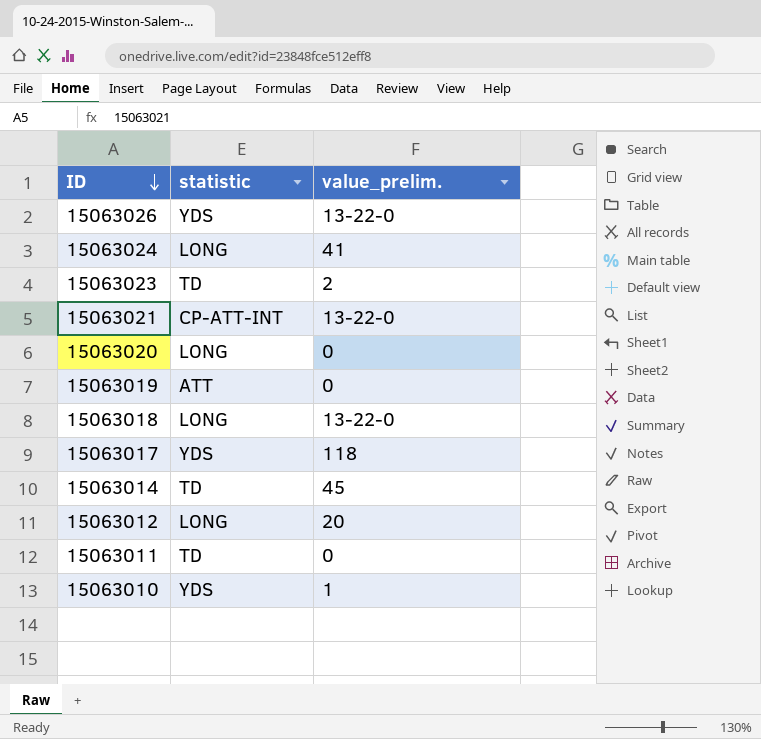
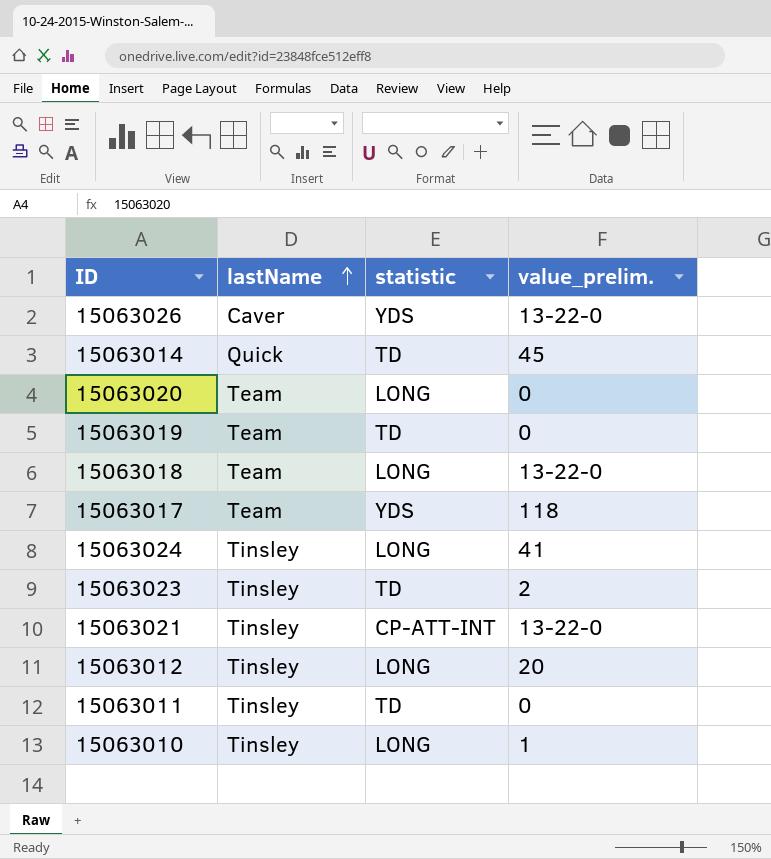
row order: ID descending -> lastName ascending
column lastName | position: none -> 2
15063019 | statistic: ATT -> TD
15063010 | statistic: YDS -> LONG

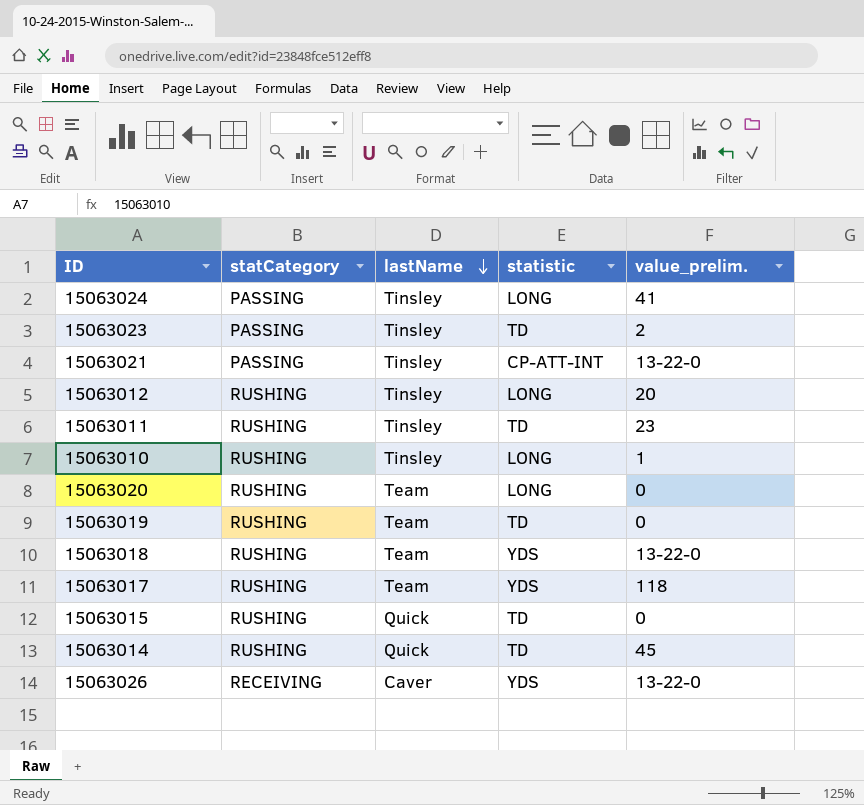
row order: lastName ascending -> lastName descending
column statCategory | position: none -> 2
15063011 | value_prelim.: 0 -> 23
15063018 | statistic: LONG -> YDS
row 15063015: none -> RUSHING | Quick | TD | 0

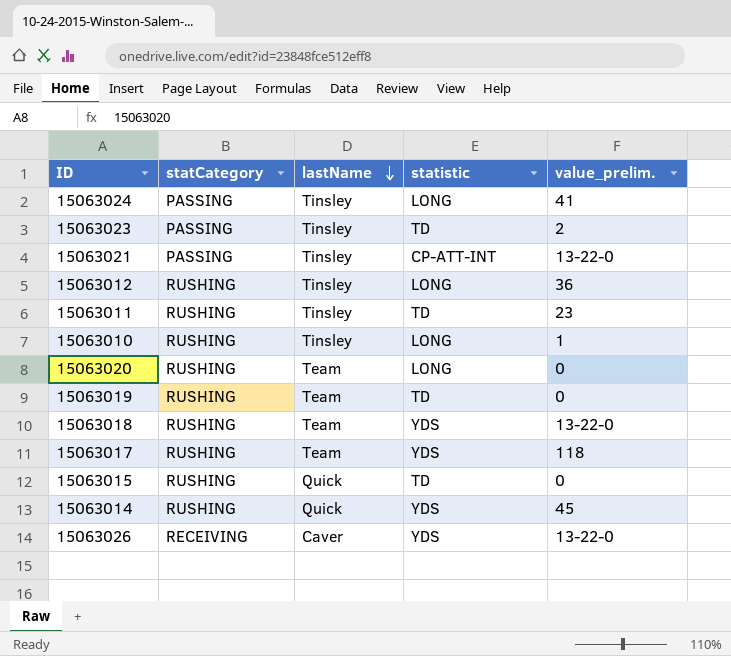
15063012 | value_prelim.: 20 -> 36
15063014 | statistic: TD -> YDS

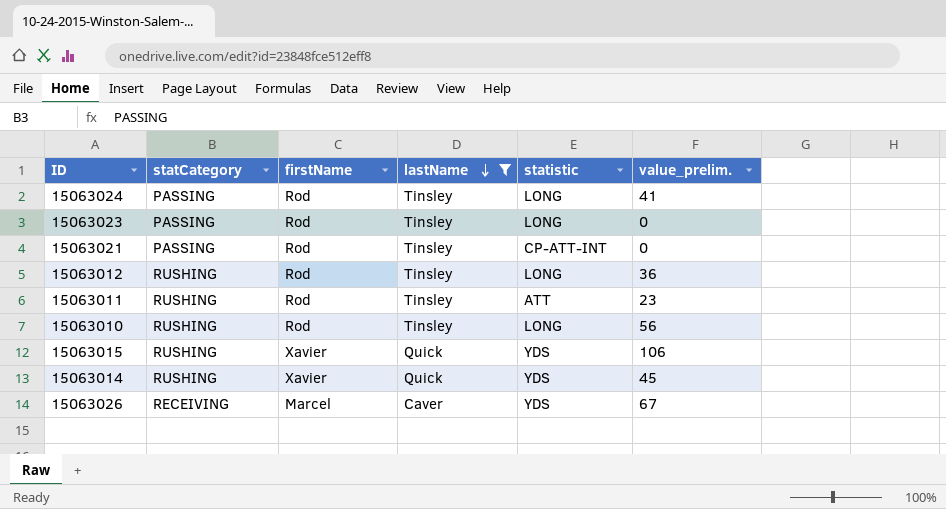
filter: none -> lastName != Team
column firstName | position: none -> 3
15063023 | statistic: TD -> LONG
15063023 | value_prelim.: 2 -> 0
15063021 | value_prelim.: 13-22-0 -> 0
15063011 | statistic: TD -> ATT
15063010 | value_prelim.: 1 -> 56
15063015 | statistic: TD -> YDS
15063015 | value_prelim.: 0 -> 106
15063026 | value_prelim.: 13-22-0 -> 67

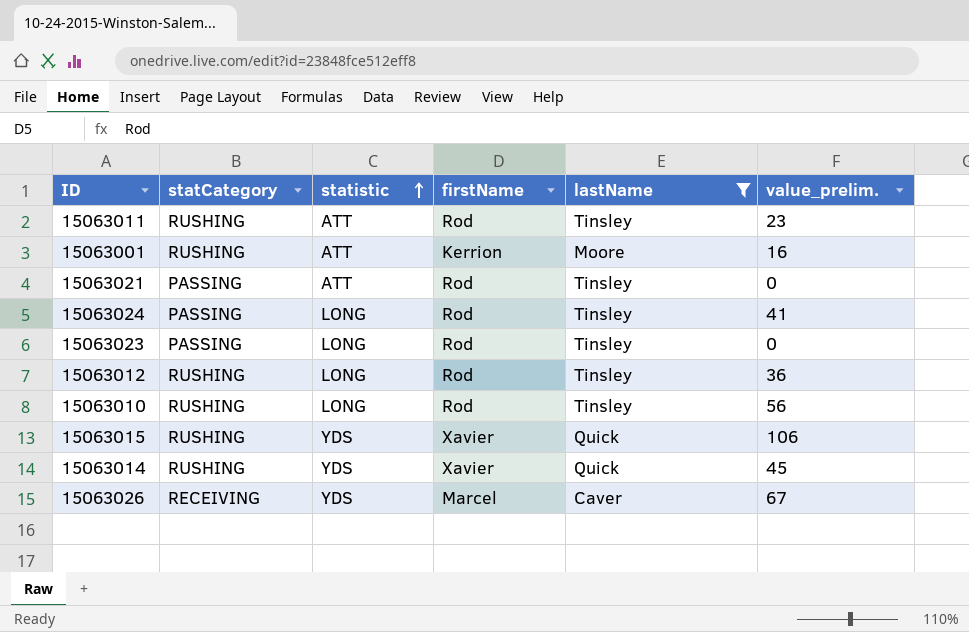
row order: lastName descending -> statistic ascending
column statistic | position: 5 -> 3
row 15063001: none -> RUSHING | ATT | Kerrion | Moore | 16
15063021 | statistic: CP-ATT-INT -> ATT

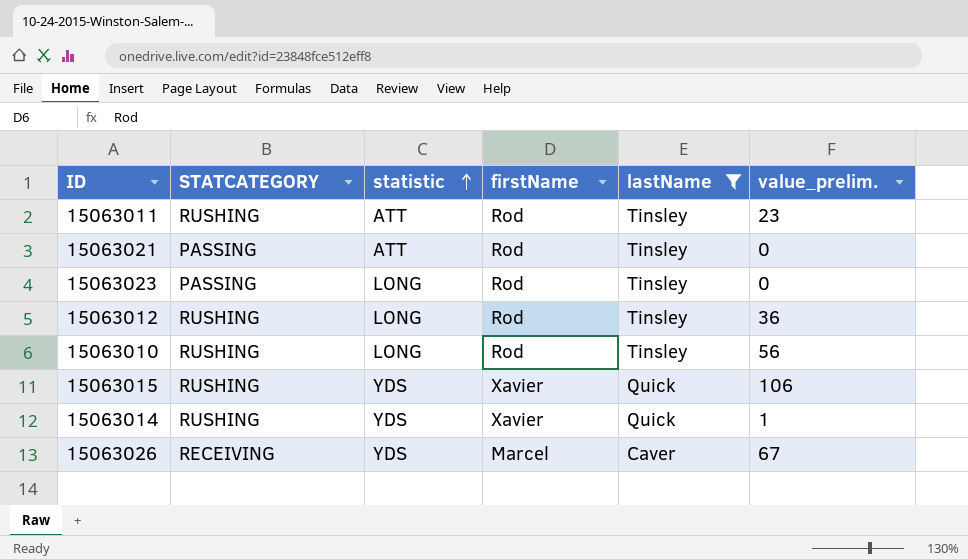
column name: statCategory -> STATCATEGORY
row 15063001: RUSHING | ATT | Kerrion | Moore | 16 -> none
row 15063024: PASSING | LONG | Rod | Tinsley | 41 -> none
15063014 | value_prelim.: 45 -> 1

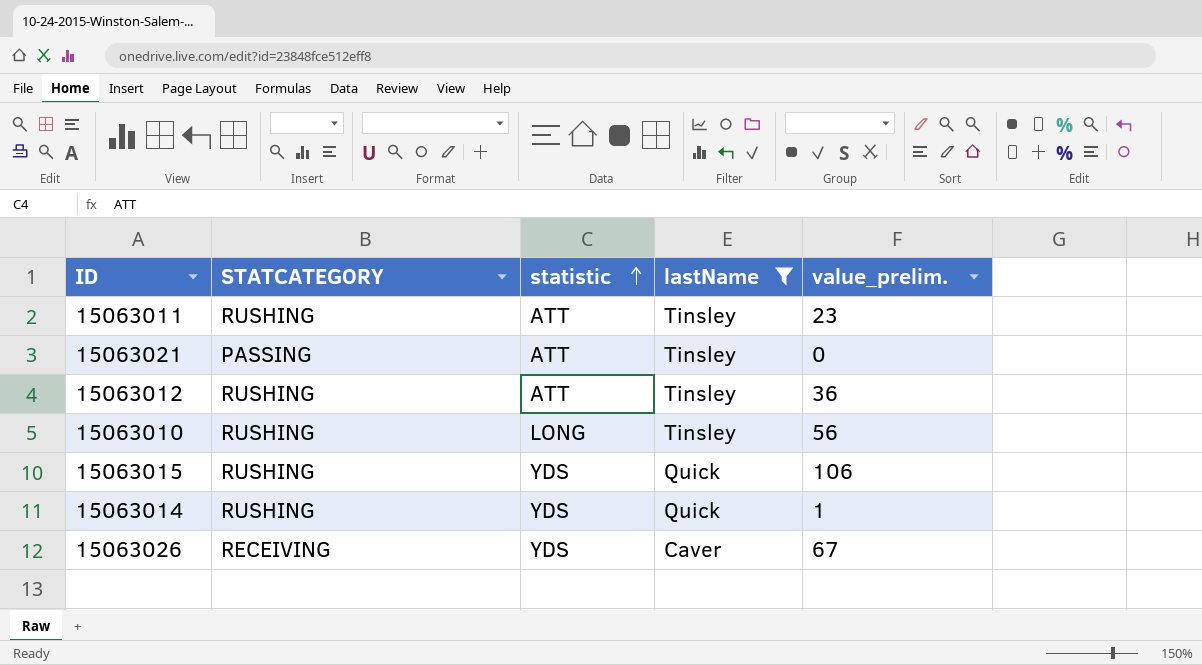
column firstName | position: 4 -> none
row 15063023: PASSING | LONG | Rod | Tinsley | 0 -> none
15063012 | statistic: LONG -> ATT

